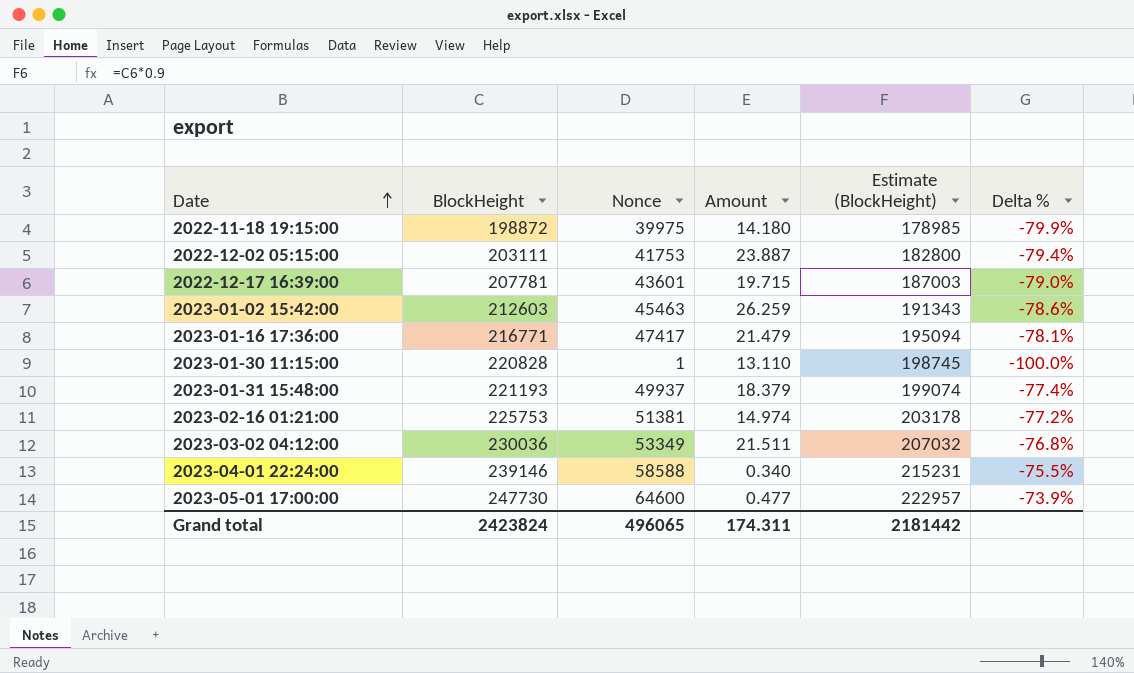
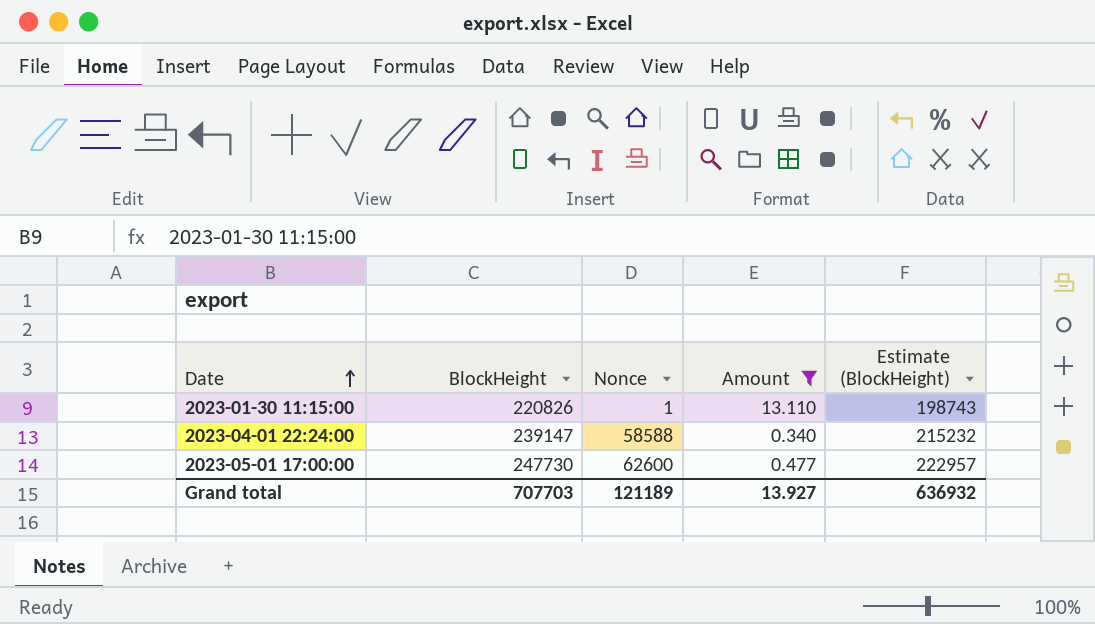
filter: none -> Amount <= 13.110
column Delta % | formula: ([Nonce] - [BlockHeight]) / [BlockHeight] -> none
2023-01-30 11:15:00 | BlockHeight: 220828 -> 220826
2023-01-30 11:15:00 | Estimate (BlockHeight): 198745 -> 198743
2023-04-01 22:24:00 | BlockHeight: 239146 -> 239147
2023-04-01 22:24:00 | Estimate (BlockHeight): 215231 -> 215232
2023-05-01 17:00:00 | Nonce: 64600 -> 62600
Grand total | BlockHeight: 2423824 -> 707703
Grand total | Nonce: 496065 -> 121189
Grand total | Amount: 174.311 -> 13.927
Grand total | Estimate (BlockHeight): 2181442 -> 636932

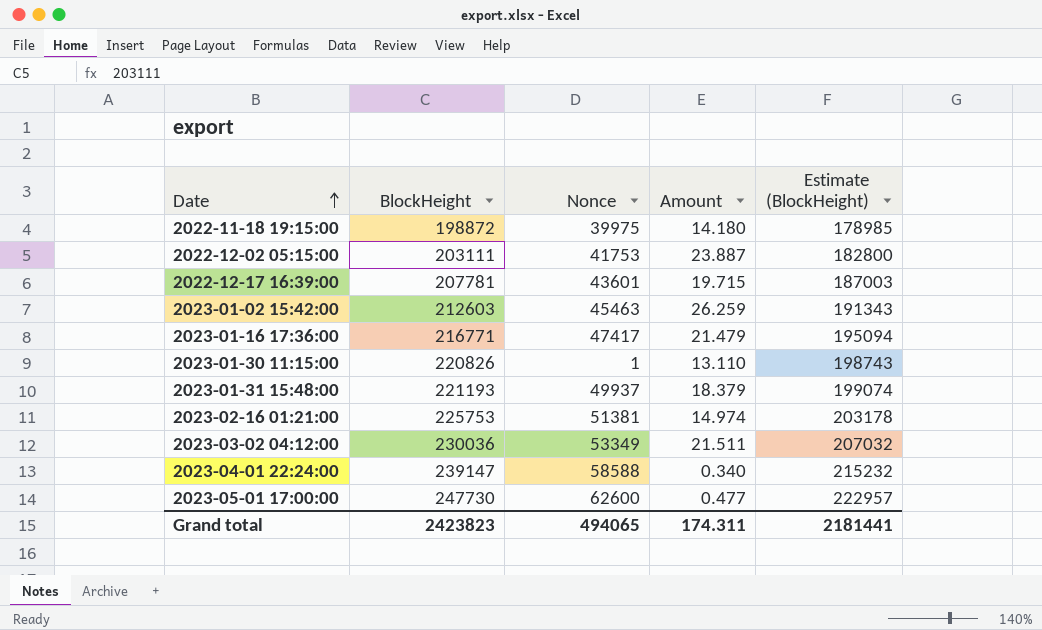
filter: Amount <= 13.110 -> none
Grand total | BlockHeight: 707703 -> 2423823
Grand total | Nonce: 121189 -> 494065
Grand total | Amount: 13.927 -> 174.311
Grand total | Estimate (BlockHeight): 636932 -> 2181441

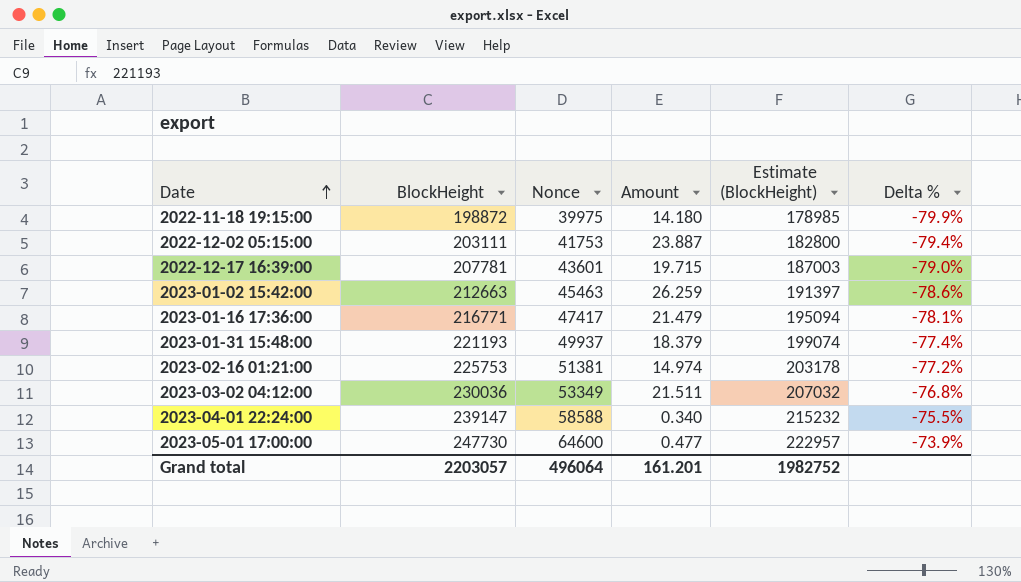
column Delta % | formula: none -> ([Nonce] - [BlockHeight]) / [BlockHeight]
row 2023-01-30 11:15:00: 220826 | 1 | 13.110 | 198743 -> none
2023-01-02 15:42:00 | BlockHeight: 212603 -> 212663
2023-01-02 15:42:00 | Estimate (BlockHeight): 191343 -> 191397
2023-05-01 17:00:00 | Nonce: 62600 -> 64600
Grand total | BlockHeight: 2423823 -> 2203057
Grand total | Nonce: 494065 -> 496064
Grand total | Amount: 174.311 -> 161.201
Grand total | Estimate (BlockHeight): 2181441 -> 1982752

